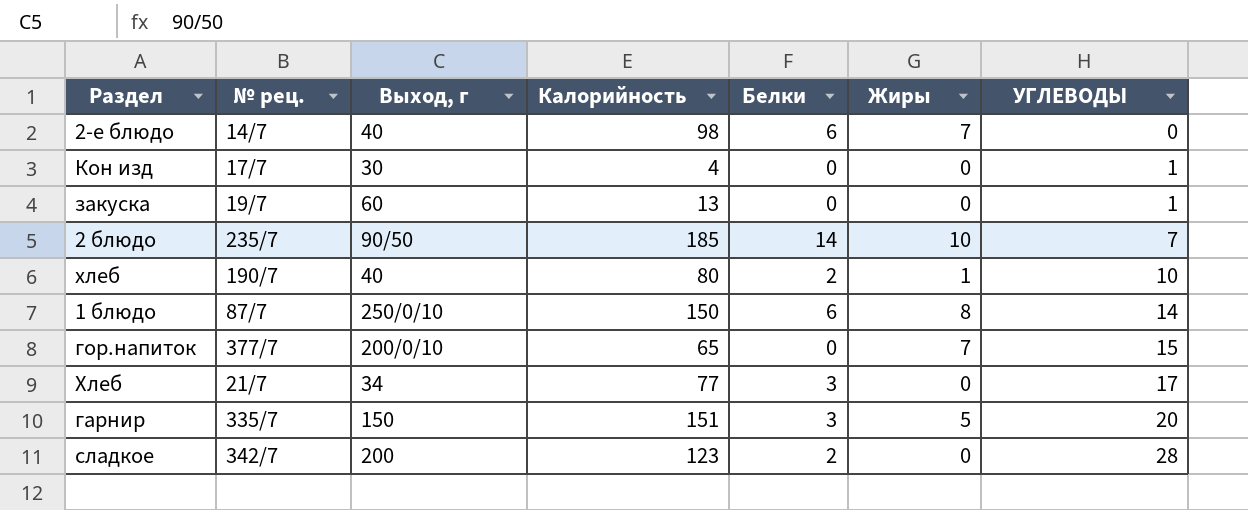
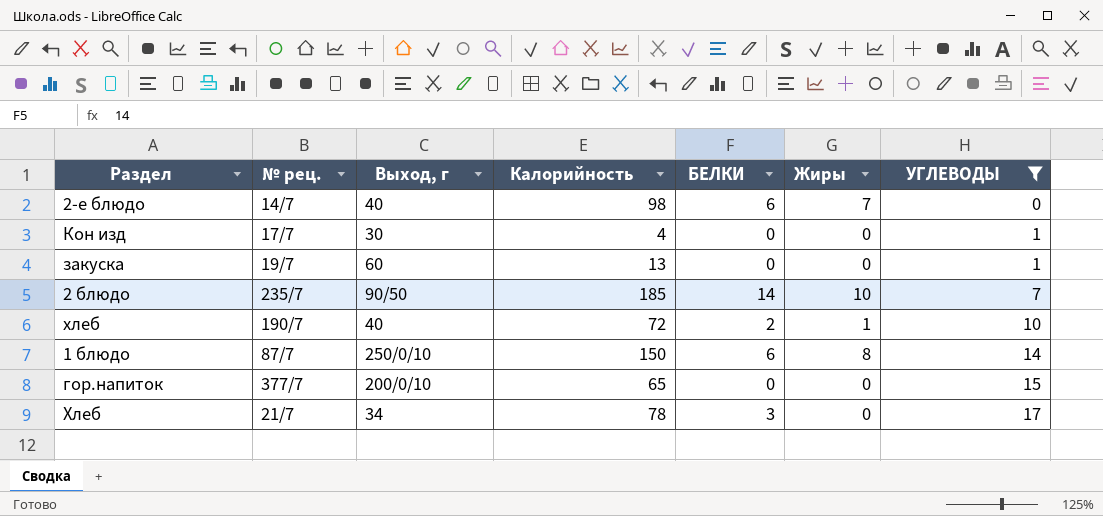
filter: none -> УГЛЕВОДЫ <= 17
column name: Белки -> БЕЛКИ
хлеб | Калорийность: 80 -> 72
гор.напиток | Жиры: 7 -> 0
Хлеб | Калорийность: 77 -> 78

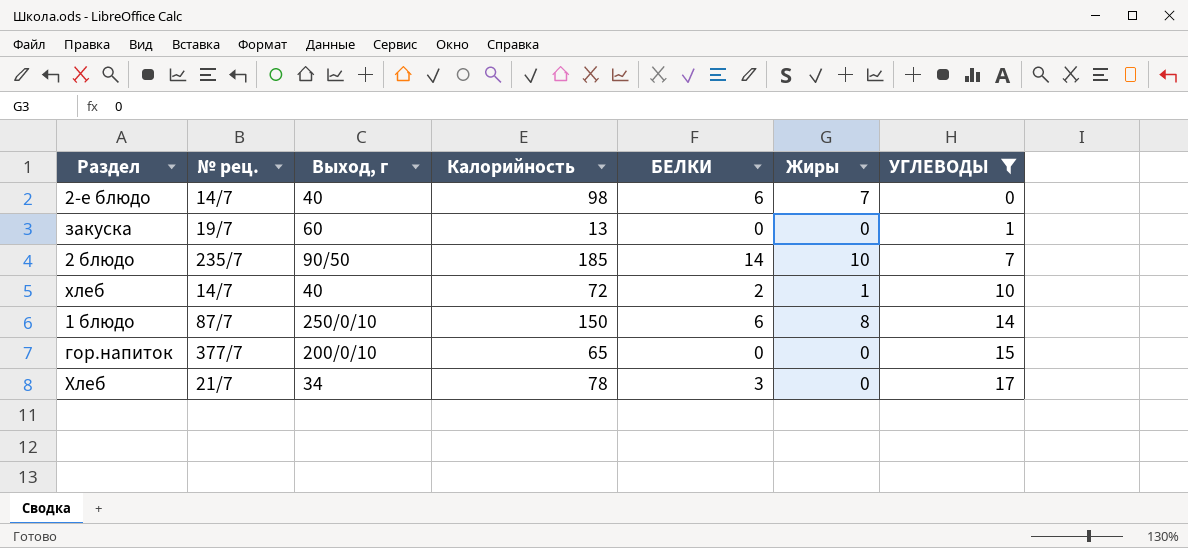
row Кон изд: 17/7 | 30 | 4 | 0 | 0 | 1 -> none
хлеб | № рец.: 190/7 -> 14/7

